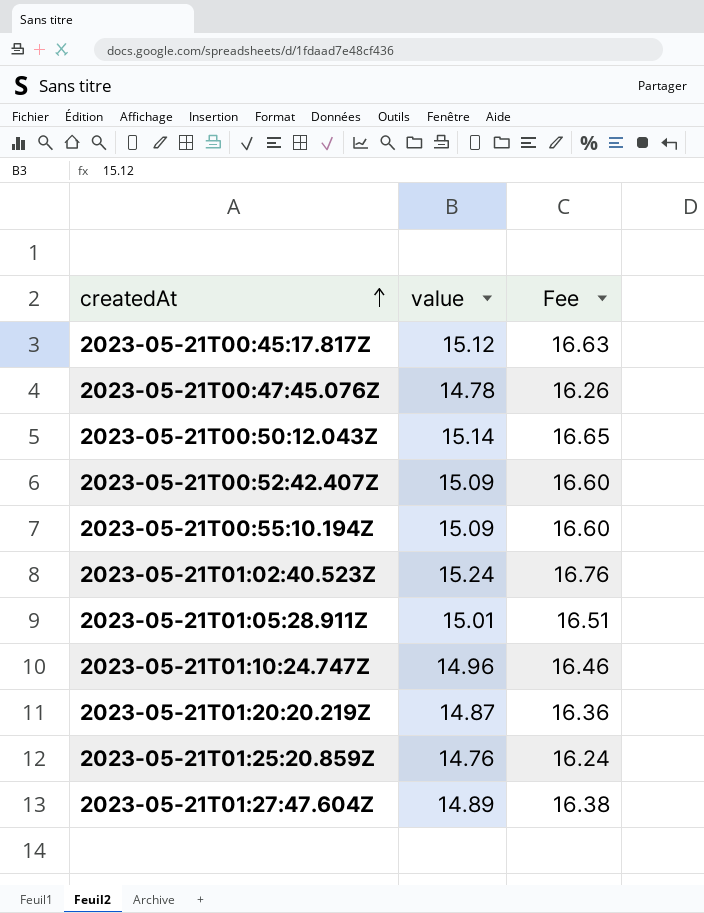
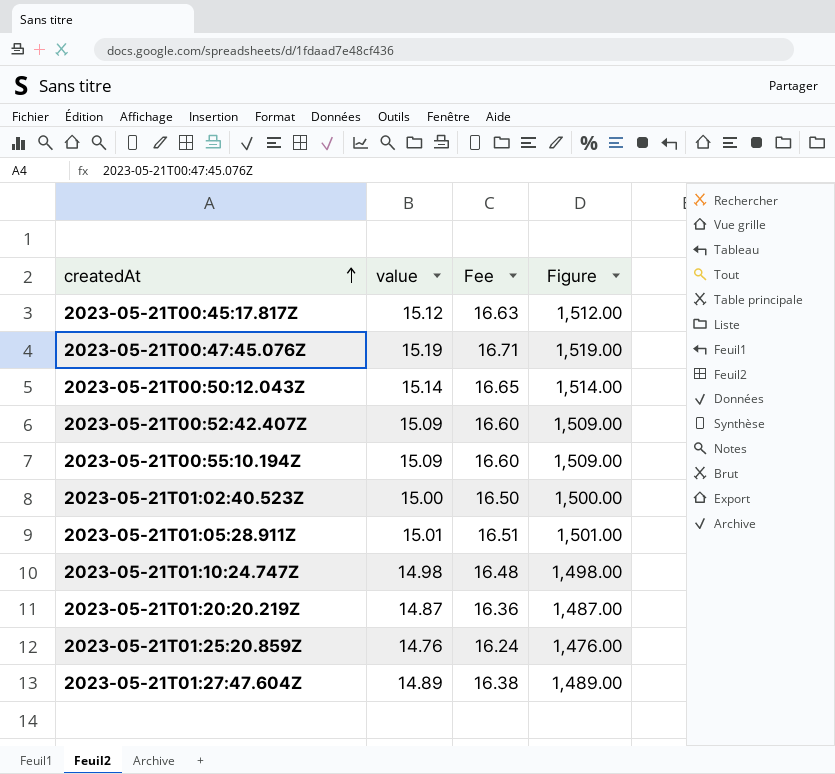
column Figure | formula: none -> [value] * 100
2023-05-21T00:47:45.076Z | value: 14.78 -> 15.19
2023-05-21T00:47:45.076Z | Fee: 16.26 -> 16.71
2023-05-21T01:02:40.523Z | value: 15.24 -> 15.00
2023-05-21T01:02:40.523Z | Fee: 16.76 -> 16.50
2023-05-21T01:10:24.747Z | value: 14.96 -> 14.98
2023-05-21T01:10:24.747Z | Fee: 16.46 -> 16.48

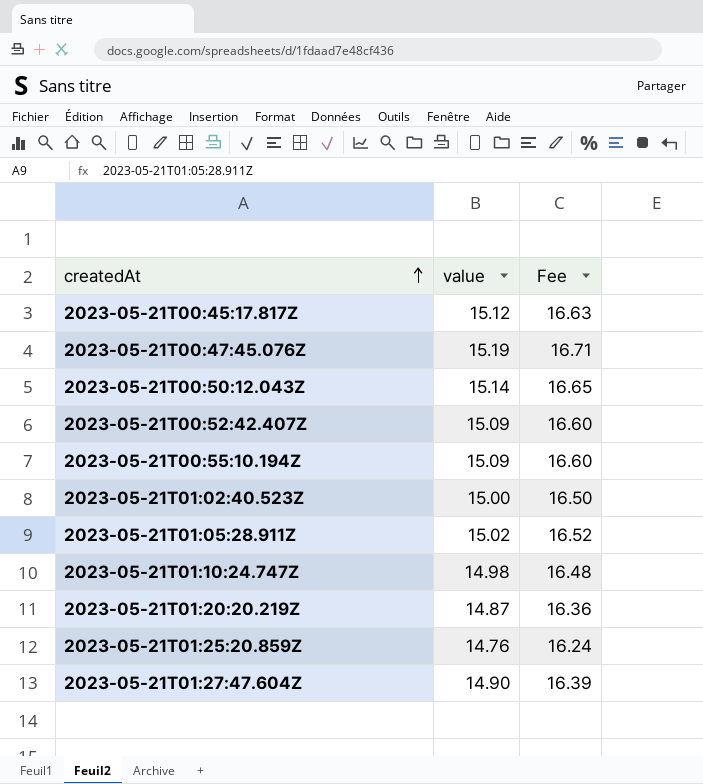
column Figure | formula: [value] * 100 -> none
2023-05-21T01:05:28.911Z | value: 15.01 -> 15.02
2023-05-21T01:05:28.911Z | Fee: 16.51 -> 16.52
2023-05-21T01:27:47.604Z | value: 14.89 -> 14.90
2023-05-21T01:27:47.604Z | Fee: 16.38 -> 16.39

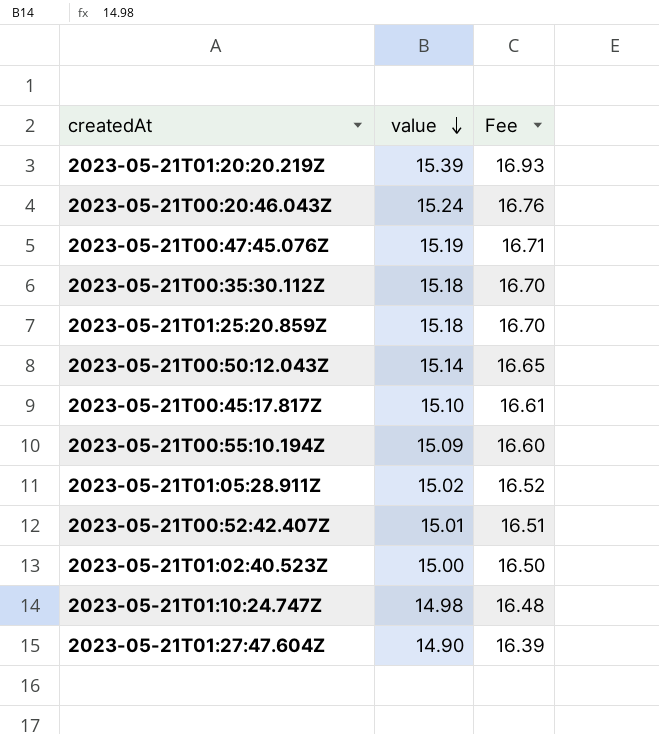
row order: createdAt ascending -> value descending
2023-05-21T01:20:20.219Z | value: 14.87 -> 15.39
2023-05-21T01:20:20.219Z | Fee: 16.36 -> 16.93
row 2023-05-21T00:20:46.043Z: none -> 15.24 | 16.76
row 2023-05-21T00:35:30.112Z: none -> 15.18 | 16.70
2023-05-21T01:25:20.859Z | value: 14.76 -> 15.18
2023-05-21T01:25:20.859Z | Fee: 16.24 -> 16.70
2023-05-21T00:45:17.817Z | value: 15.12 -> 15.10
2023-05-21T00:45:17.817Z | Fee: 16.63 -> 16.61
2023-05-21T00:52:42.407Z | value: 15.09 -> 15.01
2023-05-21T00:52:42.407Z | Fee: 16.60 -> 16.51

